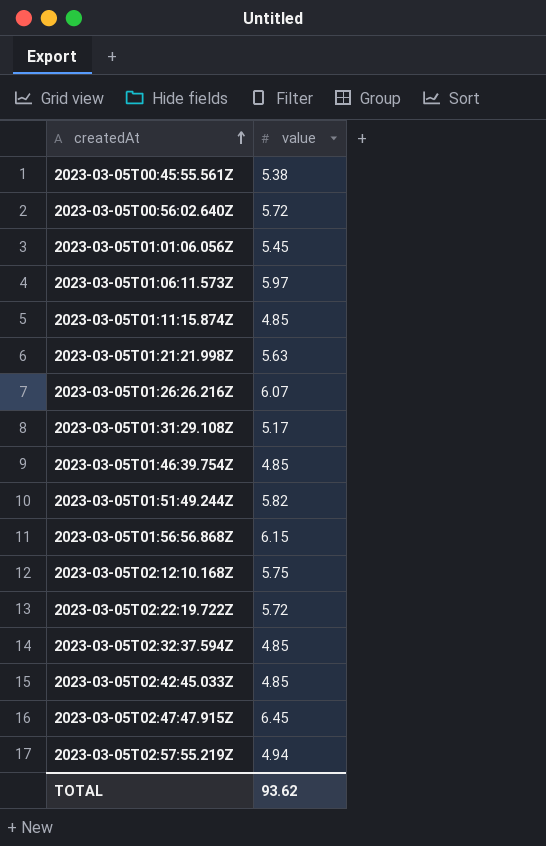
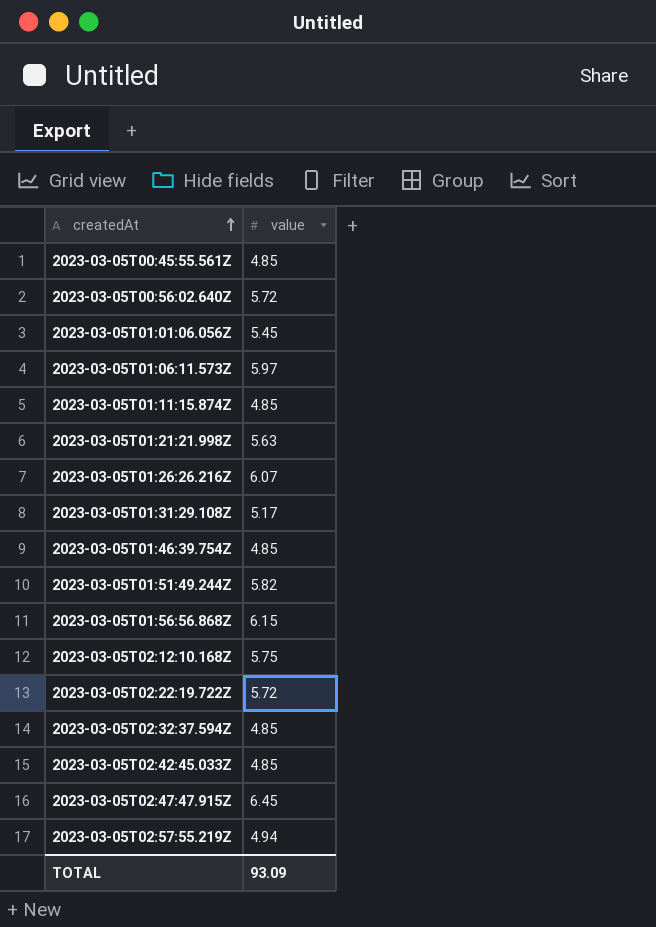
2023-03-05T00:45:55.561Z | value: 5.38 -> 4.85
TOTAL | value: 93.62 -> 93.09

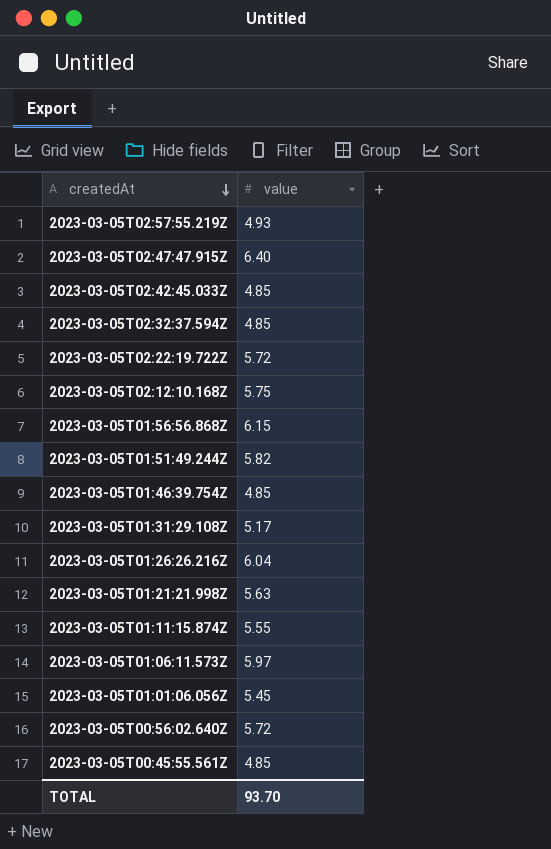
row order: createdAt ascending -> createdAt descending
2023-03-05T02:57:55.219Z | value: 4.94 -> 4.93
2023-03-05T02:47:47.915Z | value: 6.45 -> 6.40
2023-03-05T01:26:26.216Z | value: 6.07 -> 6.04
2023-03-05T01:11:15.874Z | value: 4.85 -> 5.55
TOTAL | value: 93.09 -> 93.70

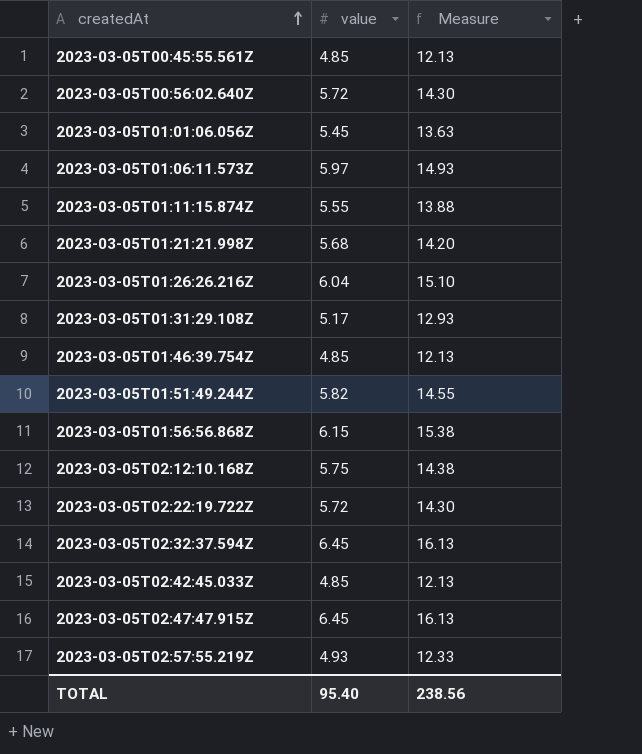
row order: createdAt descending -> createdAt ascending
column Measure | formula: none -> [value] * 2.5
2023-03-05T01:21:21.998Z | value: 5.63 -> 5.68
2023-03-05T02:32:37.594Z | value: 4.85 -> 6.45
2023-03-05T02:47:47.915Z | value: 6.40 -> 6.45
TOTAL | value: 93.70 -> 95.40

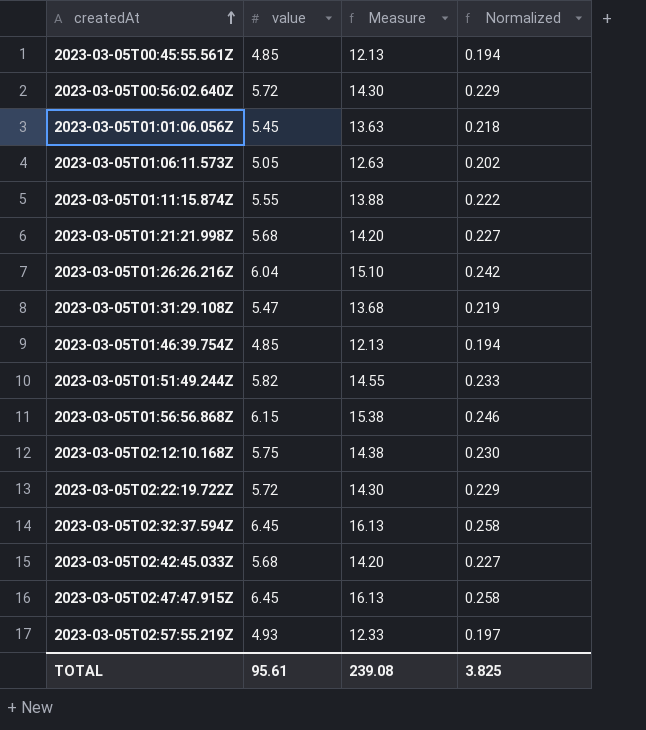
column Normalized | formula: none -> [value] * 0.04
2023-03-05T01:06:11.573Z | value: 5.97 -> 5.05
2023-03-05T01:06:11.573Z | Measure: 14.93 -> 12.63
2023-03-05T01:31:29.108Z | value: 5.17 -> 5.47
2023-03-05T01:31:29.108Z | Measure: 12.93 -> 13.68
2023-03-05T02:42:45.033Z | value: 4.85 -> 5.68
2023-03-05T02:42:45.033Z | Measure: 12.13 -> 14.20
TOTAL | value: 95.40 -> 95.61
TOTAL | Measure: 238.56 -> 239.08

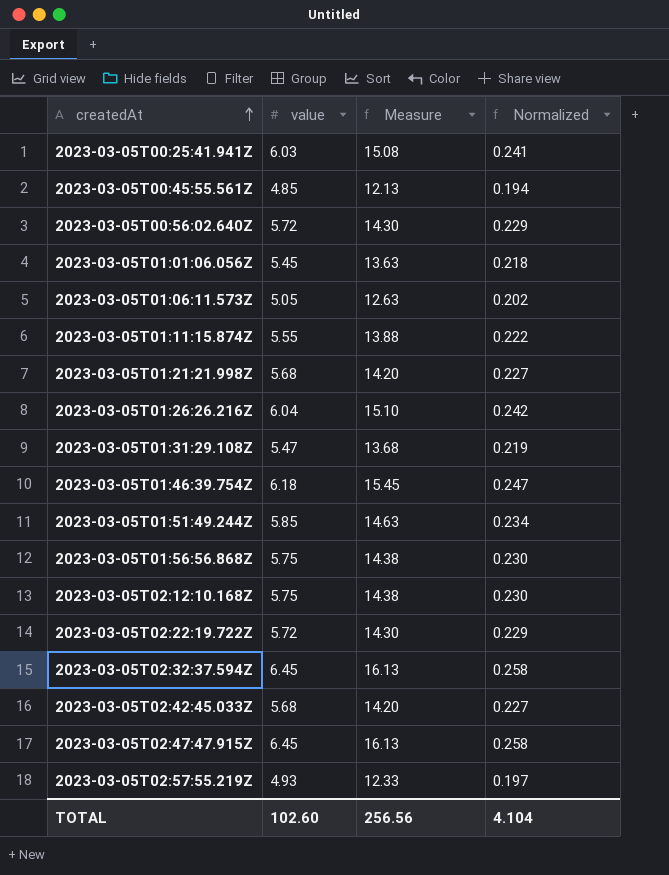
row 2023-03-05T00:25:41.941Z: none -> 6.03 | 15.08 | 0.241
2023-03-05T01:46:39.754Z | value: 4.85 -> 6.18
2023-03-05T01:46:39.754Z | Measure: 12.13 -> 15.45
2023-03-05T01:46:39.754Z | Normalized: 0.194 -> 0.247
2023-03-05T01:51:49.244Z | value: 5.82 -> 5.85
2023-03-05T01:51:49.244Z | Measure: 14.55 -> 14.63
2023-03-05T01:51:49.244Z | Normalized: 0.233 -> 0.234
2023-03-05T01:56:56.868Z | value: 6.15 -> 5.75
2023-03-05T01:56:56.868Z | Measure: 15.38 -> 14.38
2023-03-05T01:56:56.868Z | Normalized: 0.246 -> 0.230
TOTAL | value: 95.61 -> 102.60
TOTAL | Measure: 239.08 -> 256.56
TOTAL | Normalized: 3.825 -> 4.104

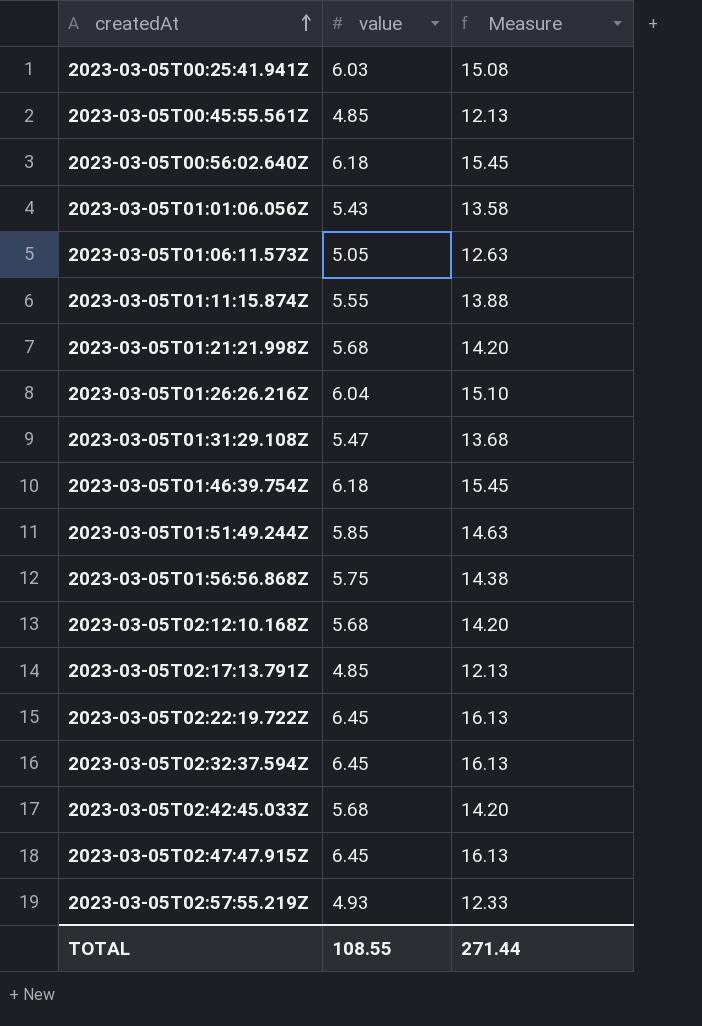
column Normalized | formula: [value] * 0.04 -> none
2023-03-05T00:56:02.640Z | value: 5.72 -> 6.18
2023-03-05T00:56:02.640Z | Measure: 14.30 -> 15.45
2023-03-05T01:01:06.056Z | value: 5.45 -> 5.43
2023-03-05T01:01:06.056Z | Measure: 13.63 -> 13.58
2023-03-05T02:12:10.168Z | value: 5.75 -> 5.68
2023-03-05T02:12:10.168Z | Measure: 14.38 -> 14.20
row 2023-03-05T02:17:13.791Z: none -> 4.85 | 12.13
2023-03-05T02:22:19.722Z | value: 5.72 -> 6.45
2023-03-05T02:22:19.722Z | Measure: 14.30 -> 16.13
TOTAL | value: 102.60 -> 108.55
TOTAL | Measure: 256.56 -> 271.44

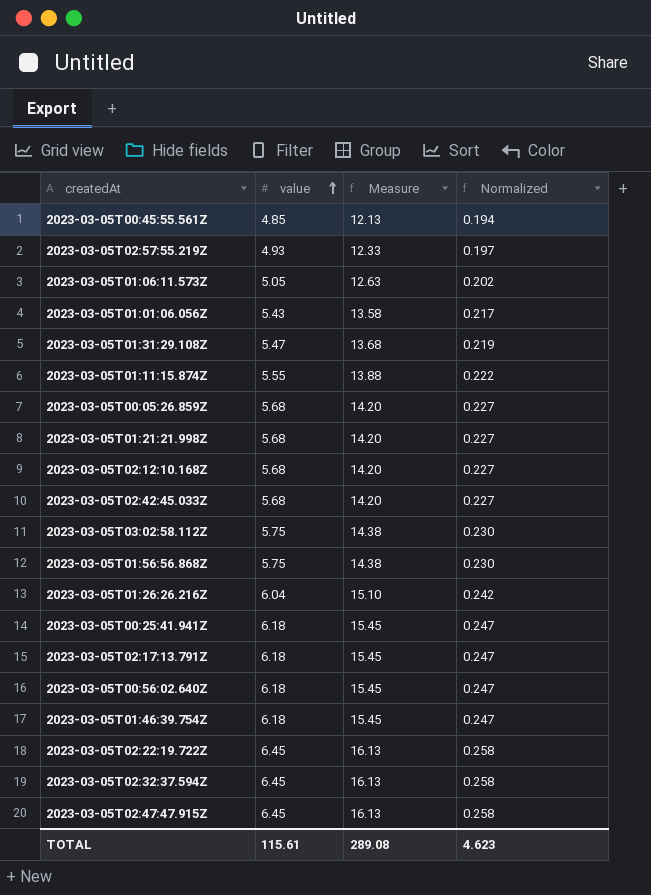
row order: createdAt ascending -> value ascending
column Normalized | formula: none -> [value] * 0.04
row 2023-03-05T01:51:49.244Z: 5.85 | 14.63 -> none
row 2023-03-05T00:05:26.859Z: none -> 5.68 | 14.20 | 0.227
row 2023-03-05T03:02:58.112Z: none -> 5.75 | 14.38 | 0.230
2023-03-05T00:25:41.941Z | value: 6.03 -> 6.18
2023-03-05T00:25:41.941Z | Measure: 15.08 -> 15.45
2023-03-05T02:17:13.791Z | value: 4.85 -> 6.18
2023-03-05T02:17:13.791Z | Measure: 12.13 -> 15.45
TOTAL | value: 108.55 -> 115.61
TOTAL | Measure: 271.44 -> 289.08

